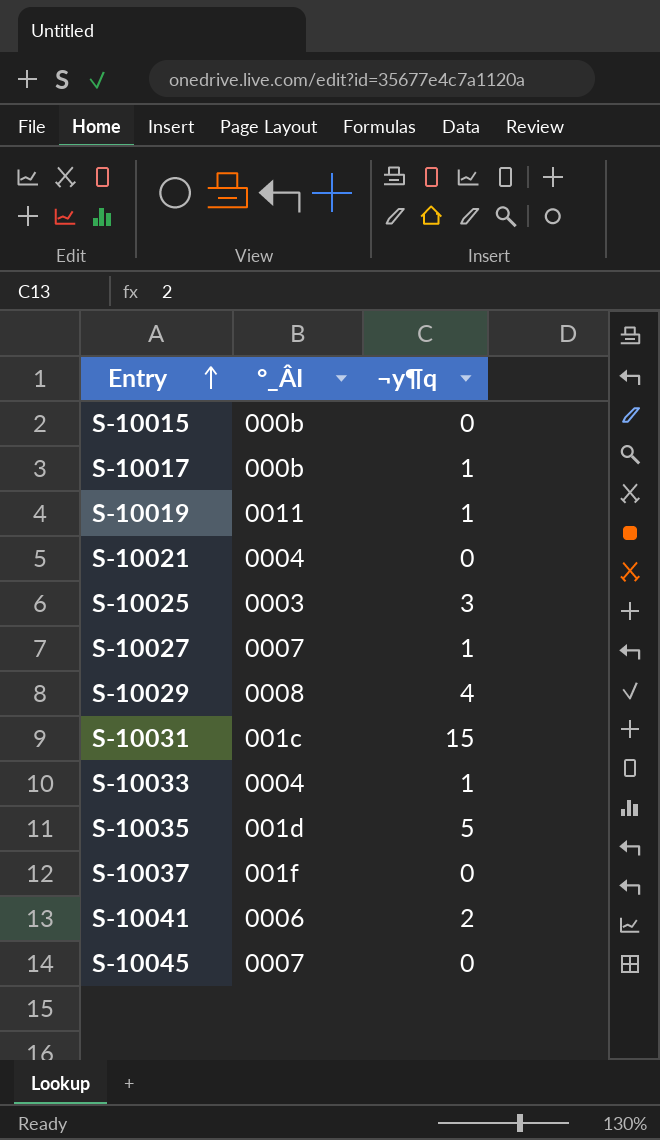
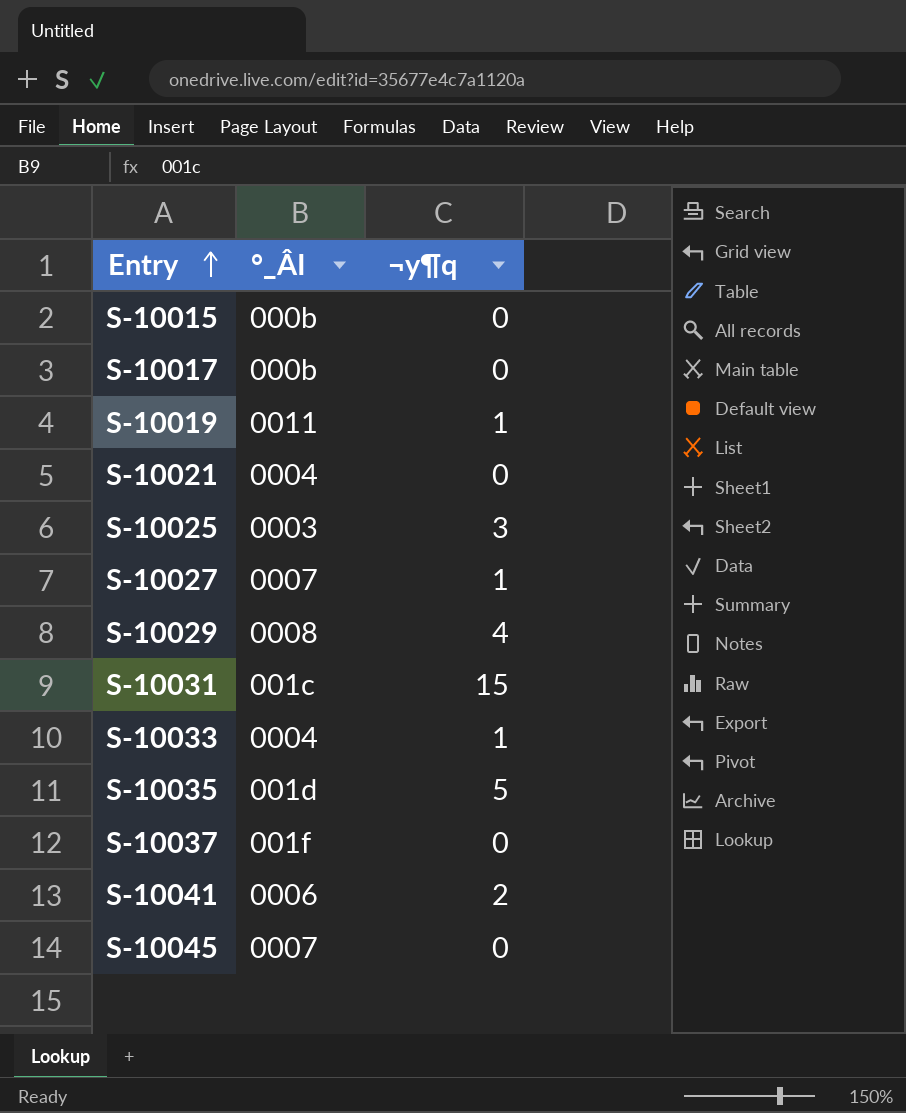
S-10017 | ¬y¶q: 1 -> 0

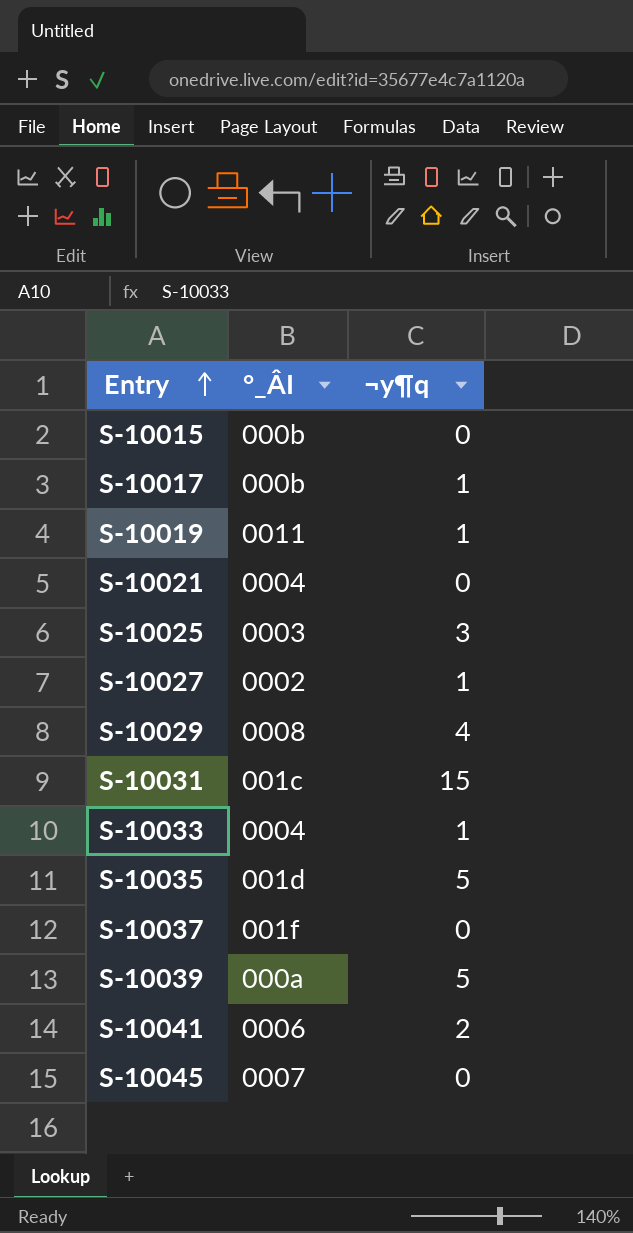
S-10017 | ¬y¶q: 0 -> 1
S-10027 | °_ÂI: 0007 -> 0002
row S-10039: none -> 000a | 5

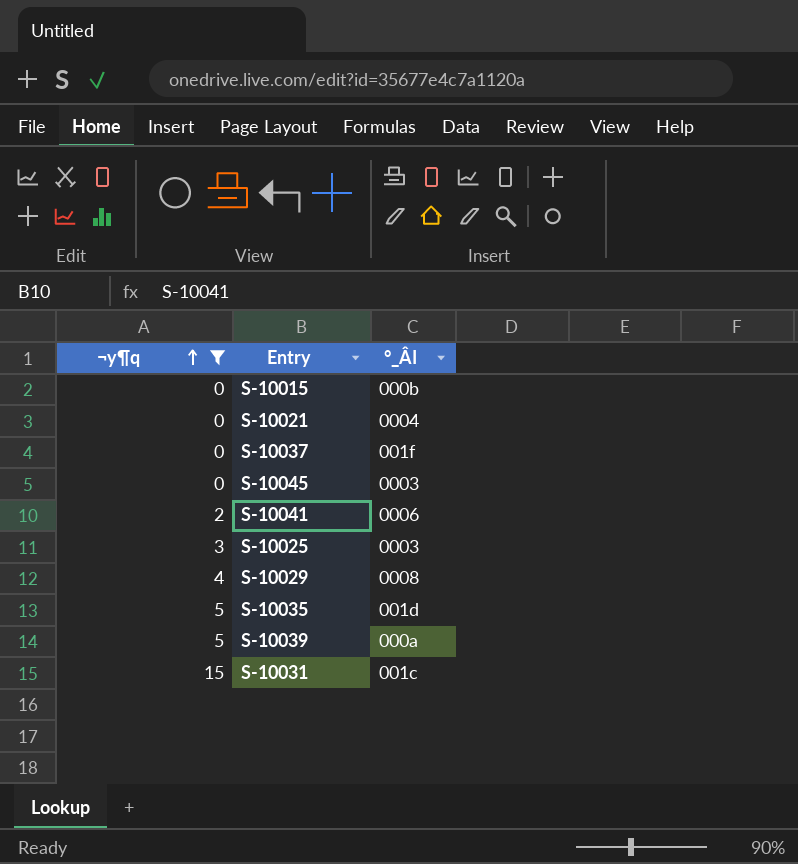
filter: none -> ¬y¶q != 1
row order: Entry ascending -> ¬y¶q ascending
column ¬y¶q | position: 3 -> 1
S-10045 | °_ÂI: 0007 -> 0003

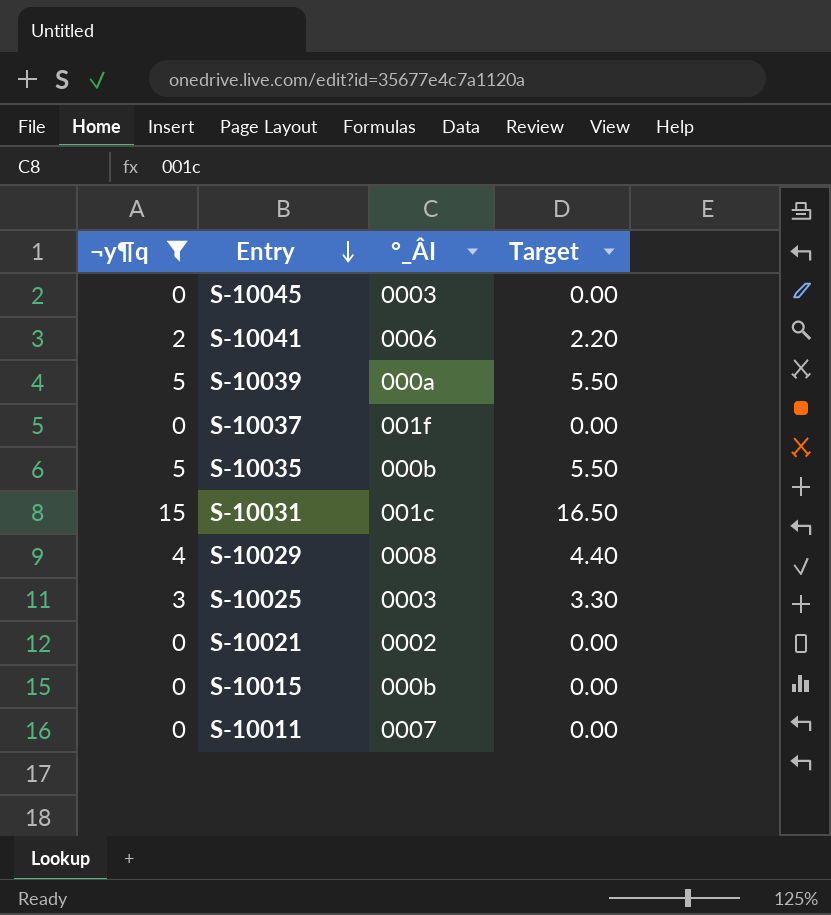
row order: ¬y¶q ascending -> Entry descending
column Target | formula: none -> [¬y¶q] * 1.1
S-10035 | °_ÂI: 001d -> 000b
S-10021 | °_ÂI: 0004 -> 0002
row S-10011: none -> 0 | 0007 | 0.00

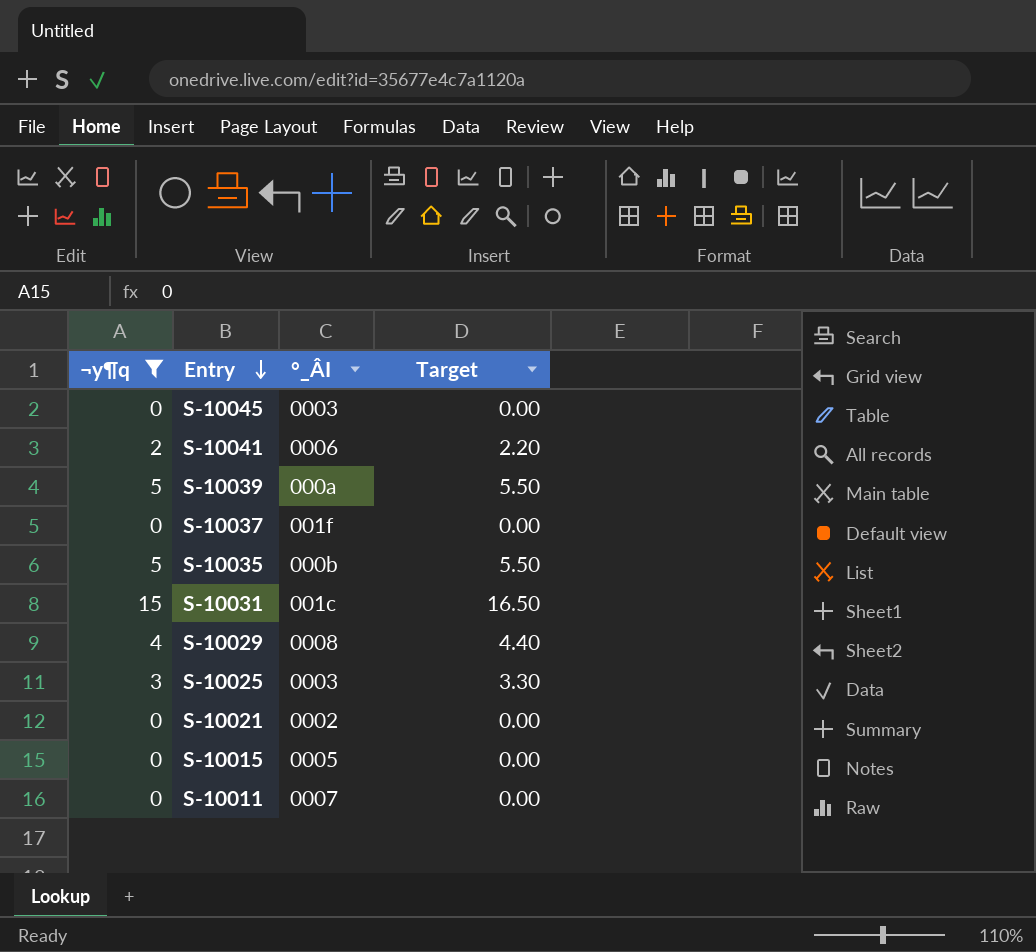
S-10015 | °_ÂI: 000b -> 0005

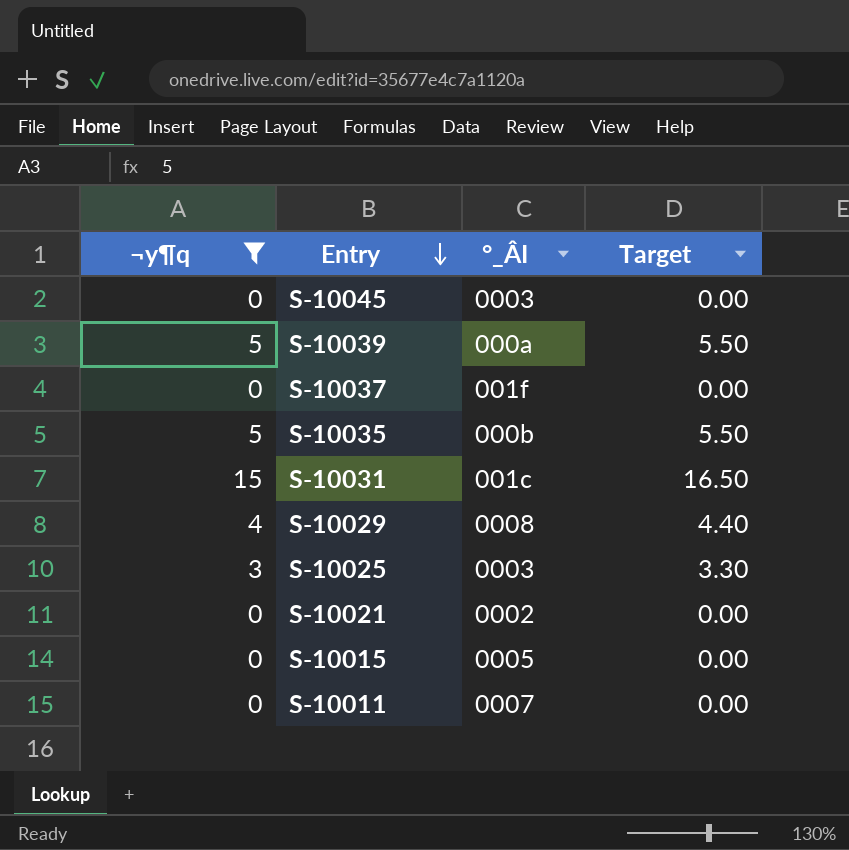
row S-10041: 2 | 0006 | 2.20 -> none

